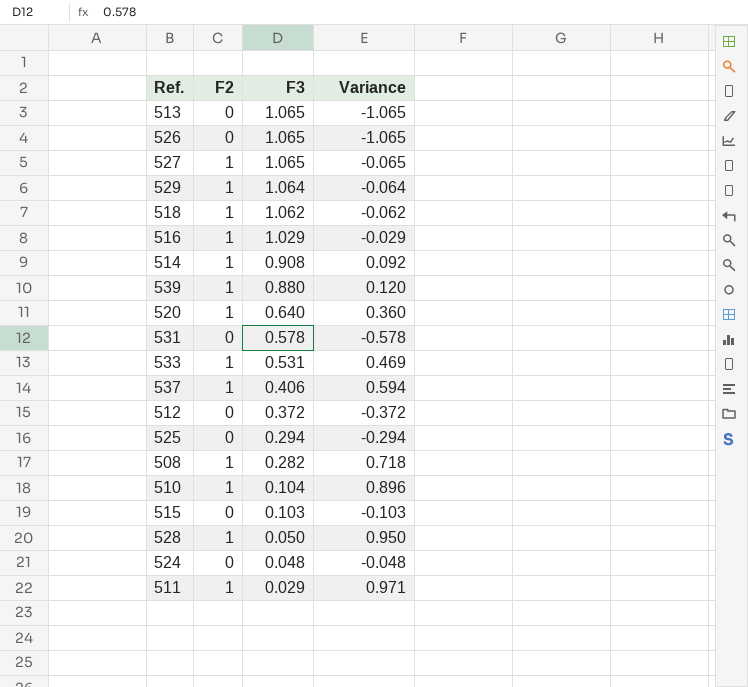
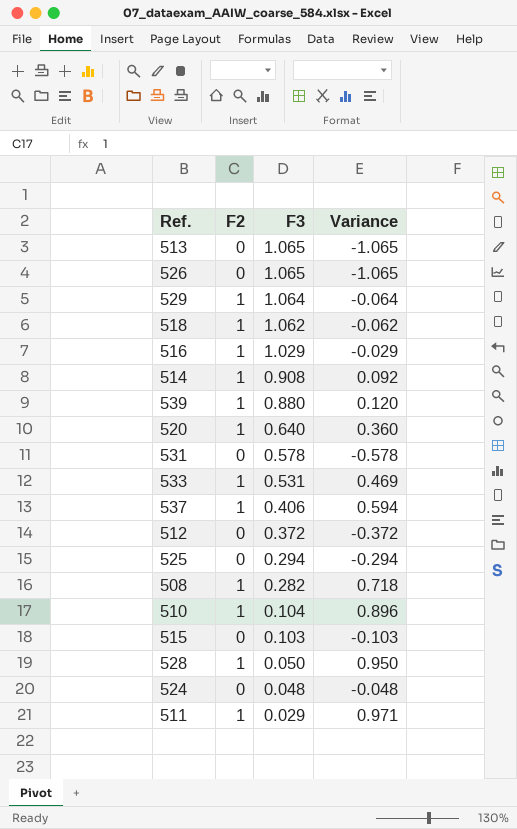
row 527: 1 | 1.065 | -0.065 -> none

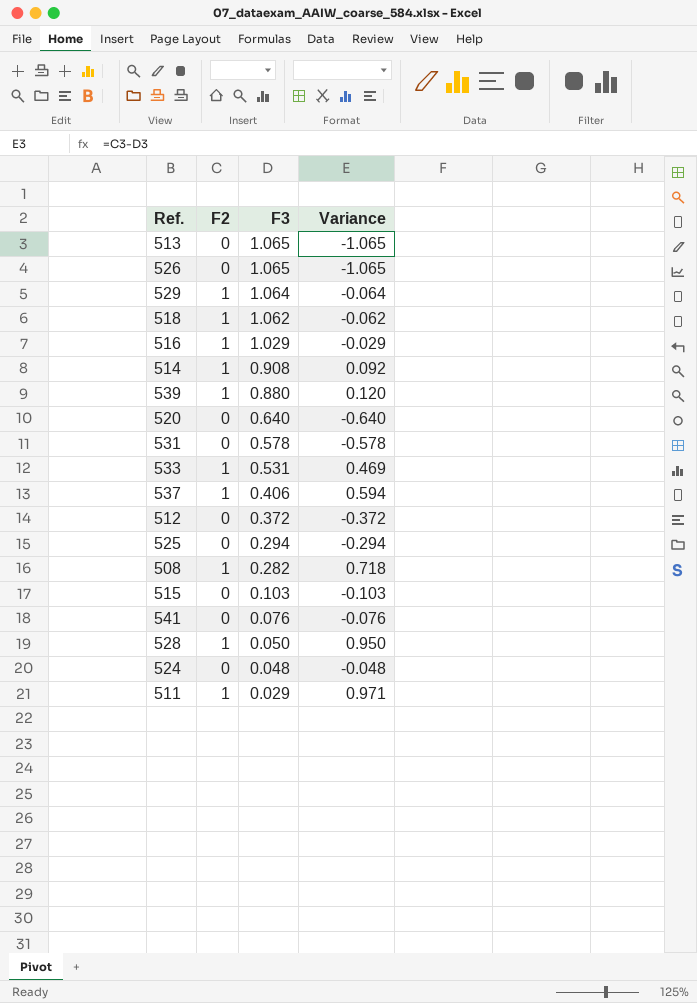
row 510: 1 | 0.104 | 0.896 -> none
520 | F2: 1 -> 0
520 | Variance: 0.360 -> -0.640
row 541: none -> 0 | 0.076 | -0.076

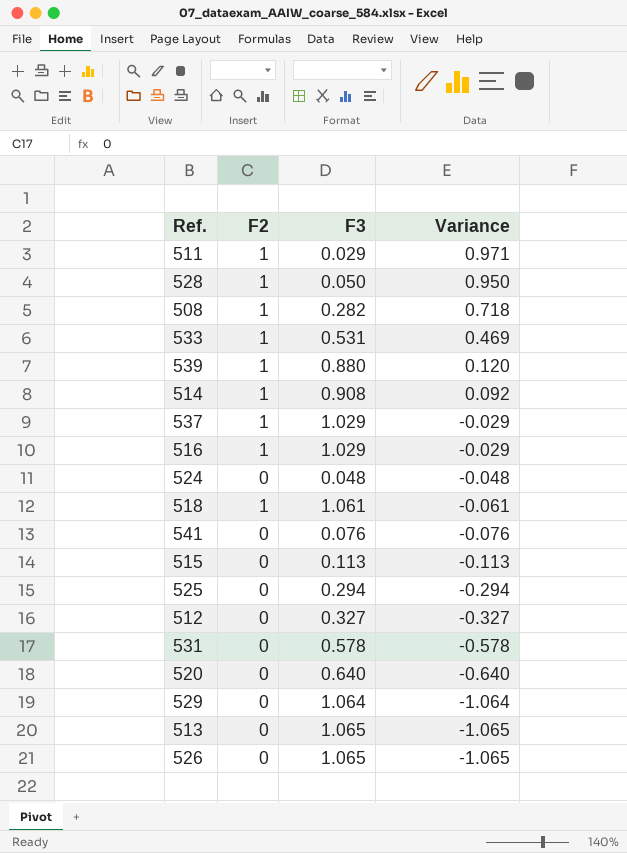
row order: F3 descending -> Variance descending
537 | F3: 0.406 -> 1.029
537 | Variance: 0.594 -> -0.029
518 | F3: 1.062 -> 1.061
518 | Variance: -0.062 -> -0.061
515 | F3: 0.103 -> 0.113
515 | Variance: -0.103 -> -0.113
512 | F3: 0.372 -> 0.327
512 | Variance: -0.372 -> -0.327
529 | F2: 1 -> 0
529 | Variance: -0.064 -> -1.064

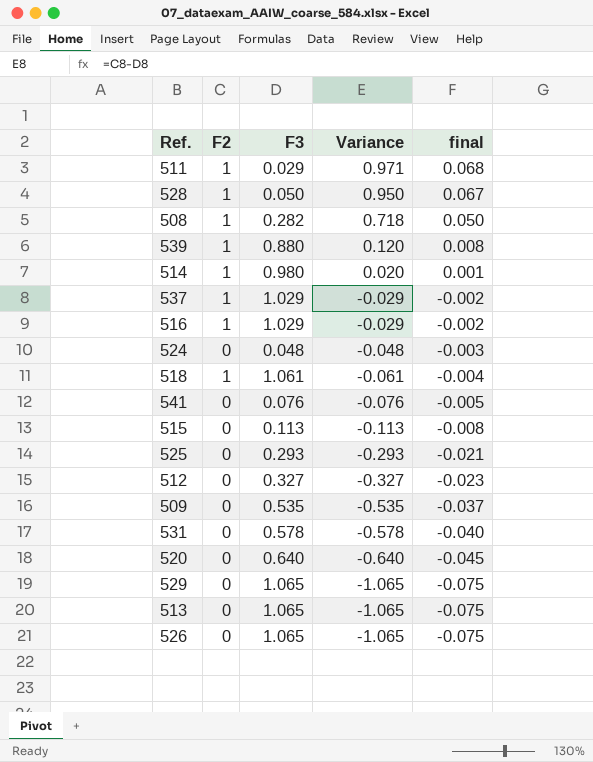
column final | formula: none -> [Variance] * 0.07
row 533: 1 | 0.531 | 0.469 -> none
514 | F3: 0.908 -> 0.980
514 | Variance: 0.092 -> 0.020
525 | F3: 0.294 -> 0.293
525 | Variance: -0.294 -> -0.293
row 509: none -> 0 | 0.535 | -0.535 | -0.037
529 | F3: 1.064 -> 1.065
529 | Variance: -1.064 -> -1.065

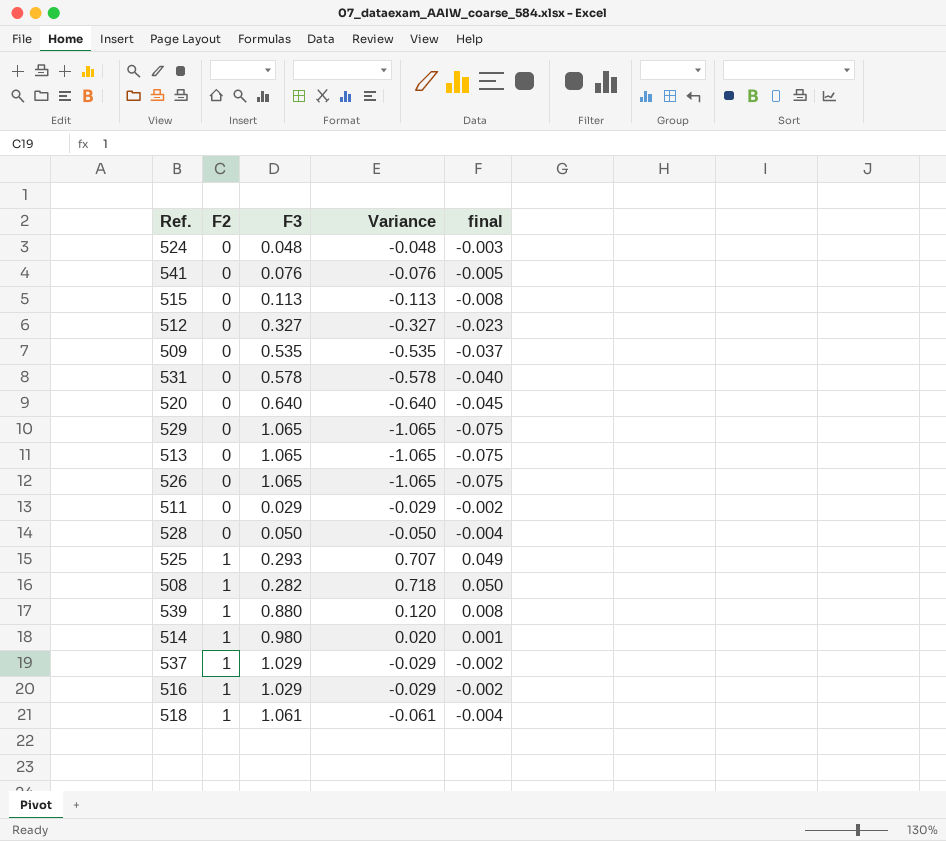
row order: Variance descending -> F2 ascending
511 | F2: 1 -> 0
511 | Variance: 0.971 -> -0.029
511 | final: 0.068 -> -0.002
528 | F2: 1 -> 0
528 | Variance: 0.950 -> -0.050
528 | final: 0.067 -> -0.004
525 | F2: 0 -> 1
525 | Variance: -0.293 -> 0.707
525 | final: -0.021 -> 0.049

